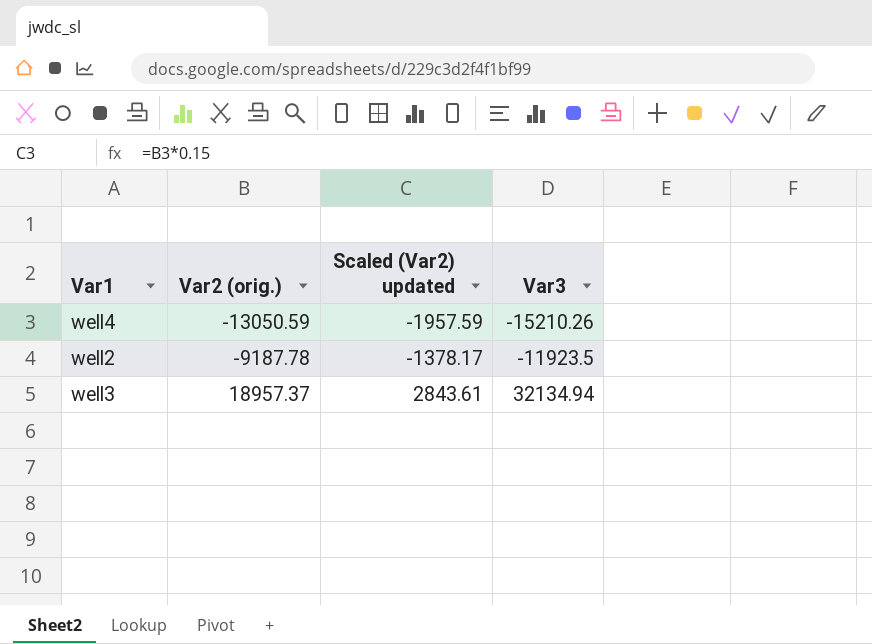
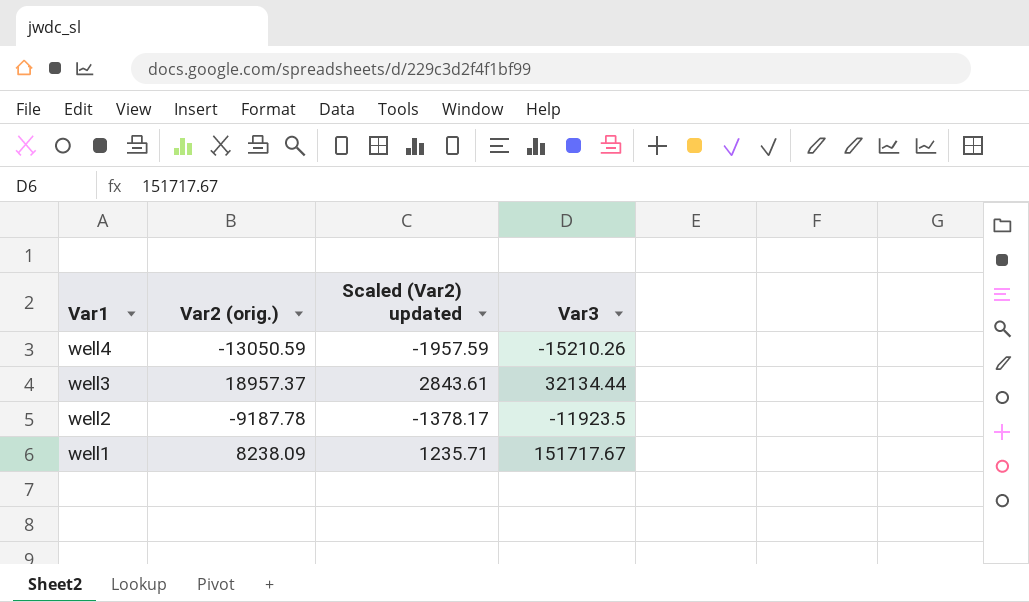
row order: Var2 (orig.) ascending -> Var1 descending
well3 | Var3: 32134.94 -> 32134.44
row well1: none -> 8238.09 | 1235.71 | 151717.67

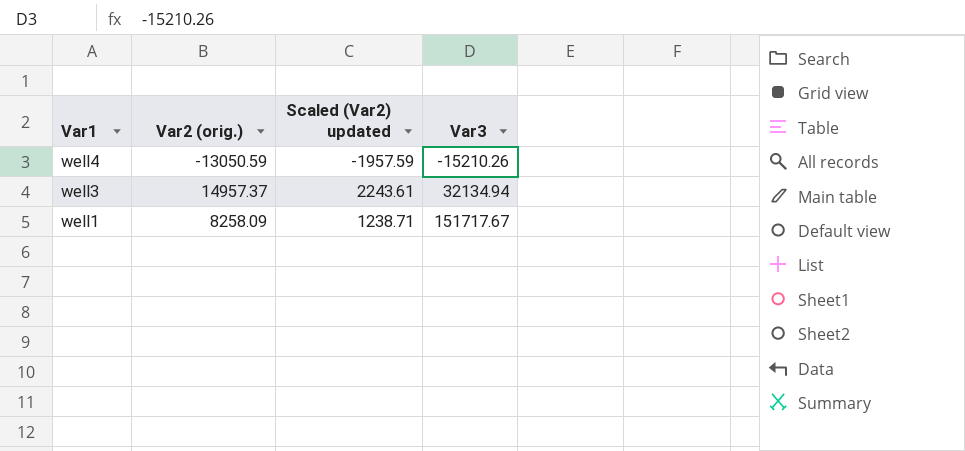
row well2: -9187.78 | -1378.17 | -11923.5 -> none
well3 | Var2 (orig.): 18957.37 -> 14957.37
well3 | Scaled (Var2) updated: 2843.61 -> 2243.61
well3 | Var3: 32134.44 -> 32134.94
well1 | Var2 (orig.): 8238.09 -> 8258.09
well1 | Scaled (Var2) updated: 1235.71 -> 1238.71

